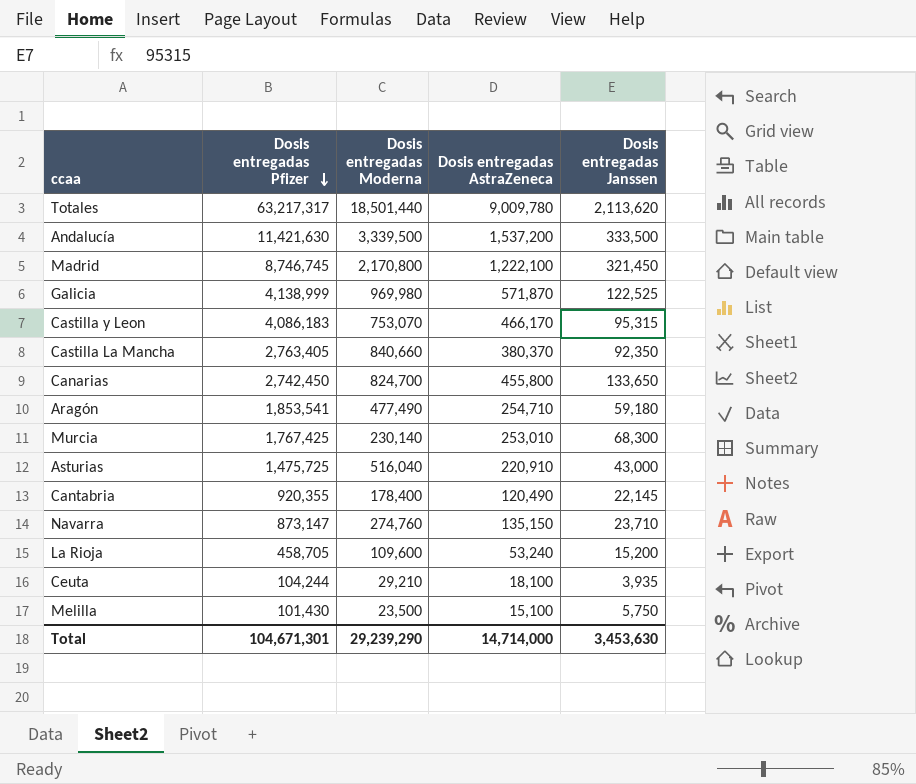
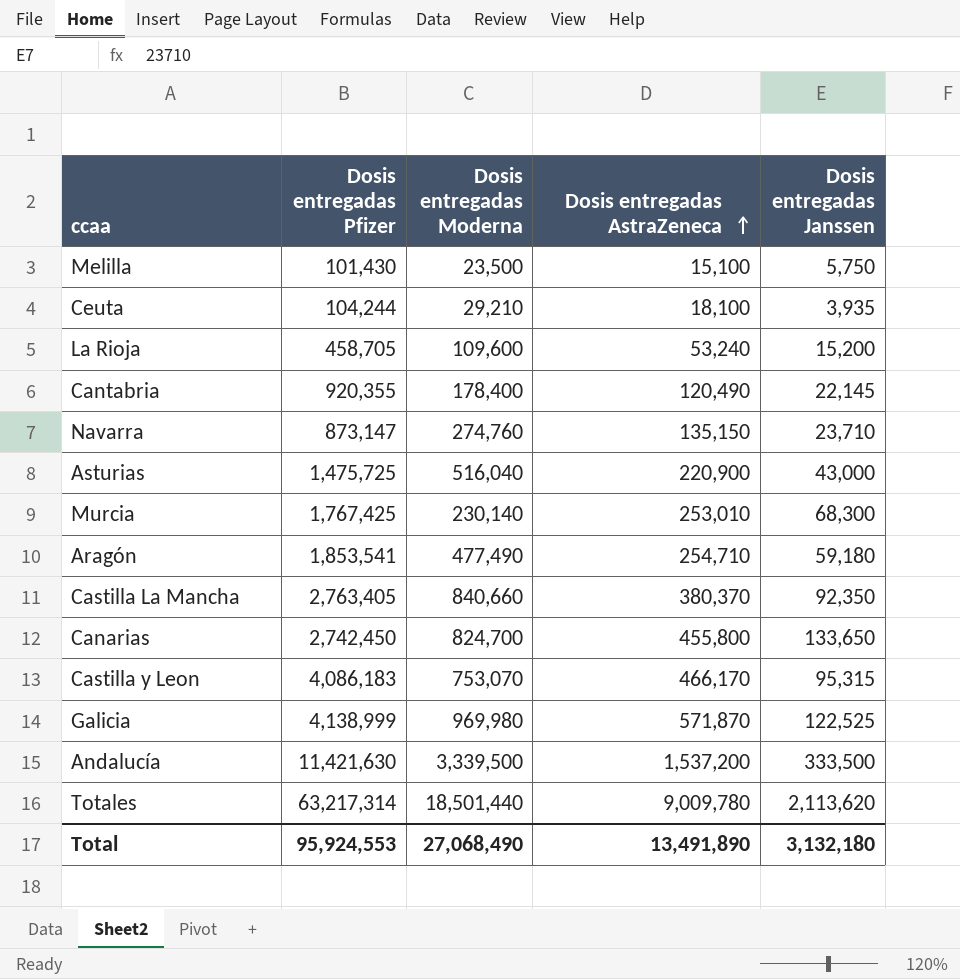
row order: Dosis entregadas Pfizer descending -> Dosis entregadas AstraZeneca ascending
row Madrid: 8,746,745 | 2,170,800 | 1,222,100 | 321,450 -> none
Asturias | Dosis entregadas AstraZeneca: 220,910 -> 220,900
Totales | Dosis entregadas Pfizer: 63,217,317 -> 63,217,314
Total | Dosis entregadas Pfizer: 104,671,301 -> 95,924,553
Total | Dosis entregadas Moderna: 29,239,290 -> 27,068,490
Total | Dosis entregadas AstraZeneca: 14,714,000 -> 13,491,890
Total | Dosis entregadas Janssen: 3,453,630 -> 3,132,180

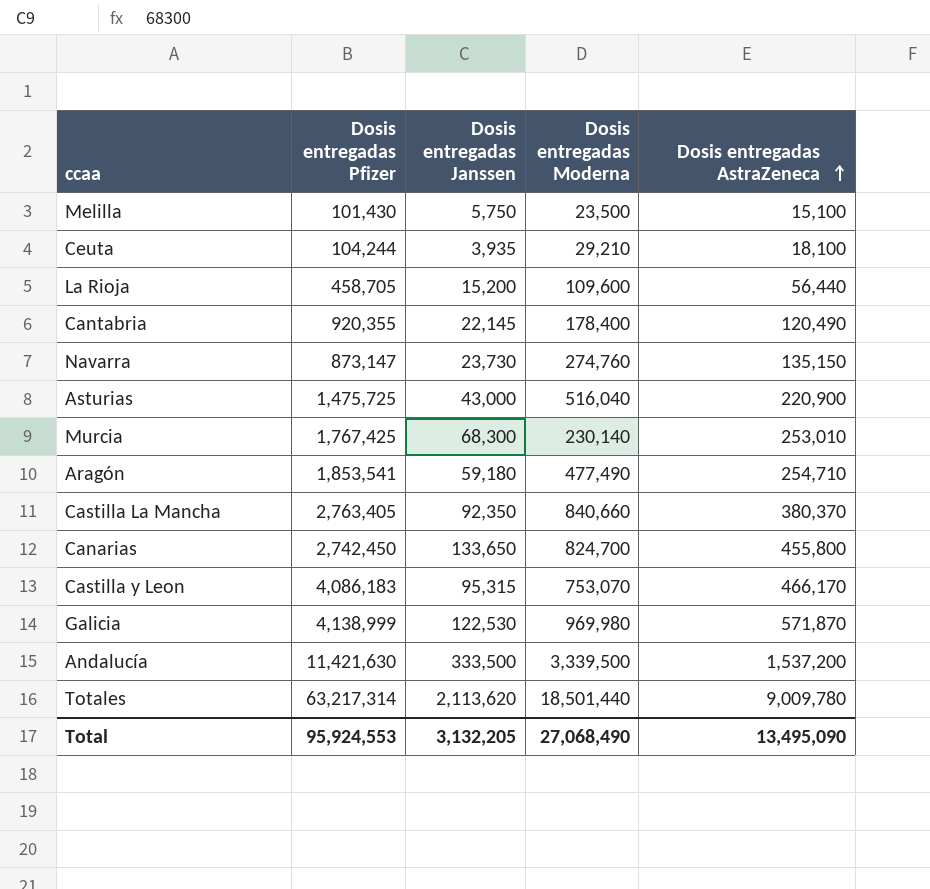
column Dosis entregadas Janssen | position: 5 -> 3
La Rioja | Dosis entregadas AstraZeneca: 53,240 -> 56,440
Navarra | Dosis entregadas Janssen: 23,710 -> 23,730
Galicia | Dosis entregadas Janssen: 122,525 -> 122,530
Total | Dosis entregadas Janssen: 3,132,180 -> 3,132,205
Total | Dosis entregadas AstraZeneca: 13,491,890 -> 13,495,090

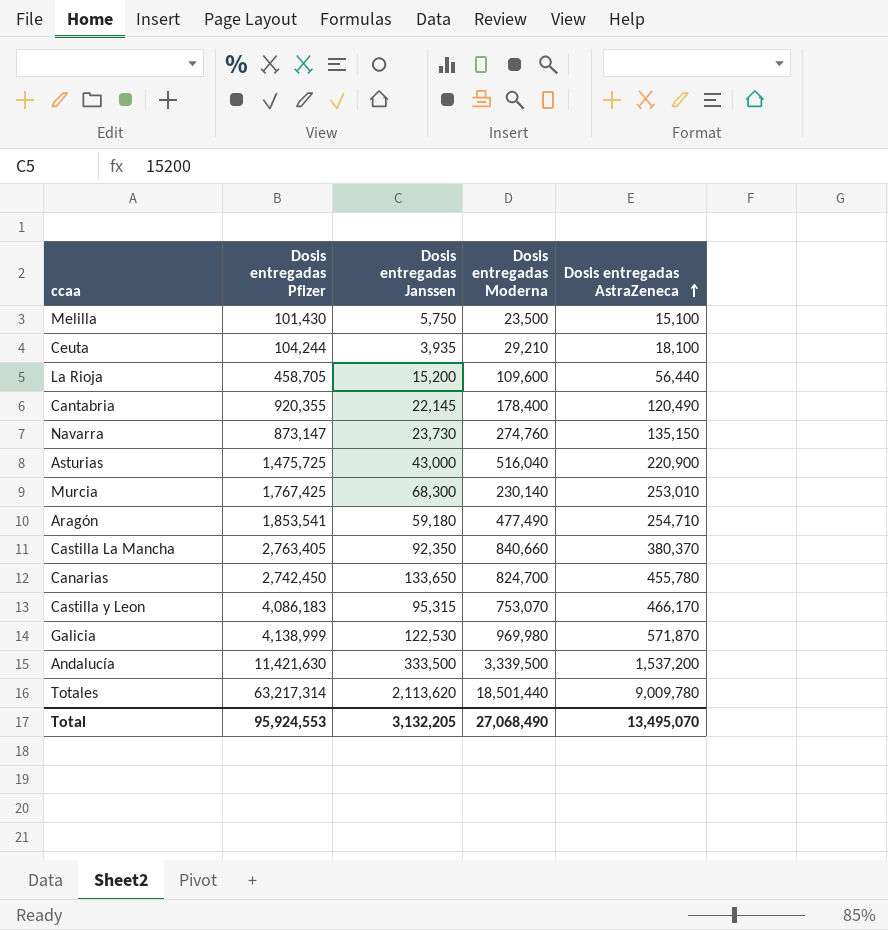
Canarias | Dosis entregadas AstraZeneca: 455,800 -> 455,780
Total | Dosis entregadas AstraZeneca: 13,495,090 -> 13,495,070

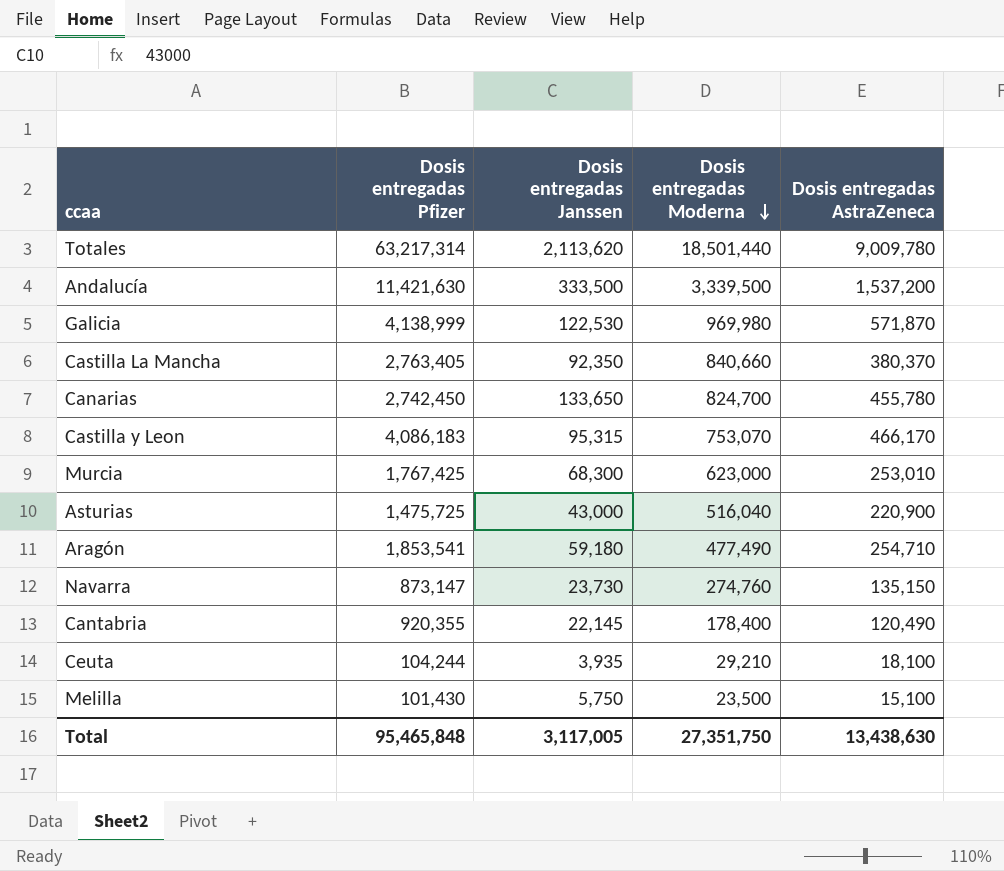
row order: Dosis entregadas AstraZeneca ascending -> Dosis entregadas Moderna descending
row La Rioja: 458,705 | 15,200 | 109,600 | 56,440 -> none
Murcia | Dosis entregadas Moderna: 230,140 -> 623,000
Total | Dosis entregadas Pfizer: 95,924,553 -> 95,465,848
Total | Dosis entregadas Janssen: 3,132,205 -> 3,117,005
Total | Dosis entregadas Moderna: 27,068,490 -> 27,351,750
Total | Dosis entregadas AstraZeneca: 13,495,070 -> 13,438,630

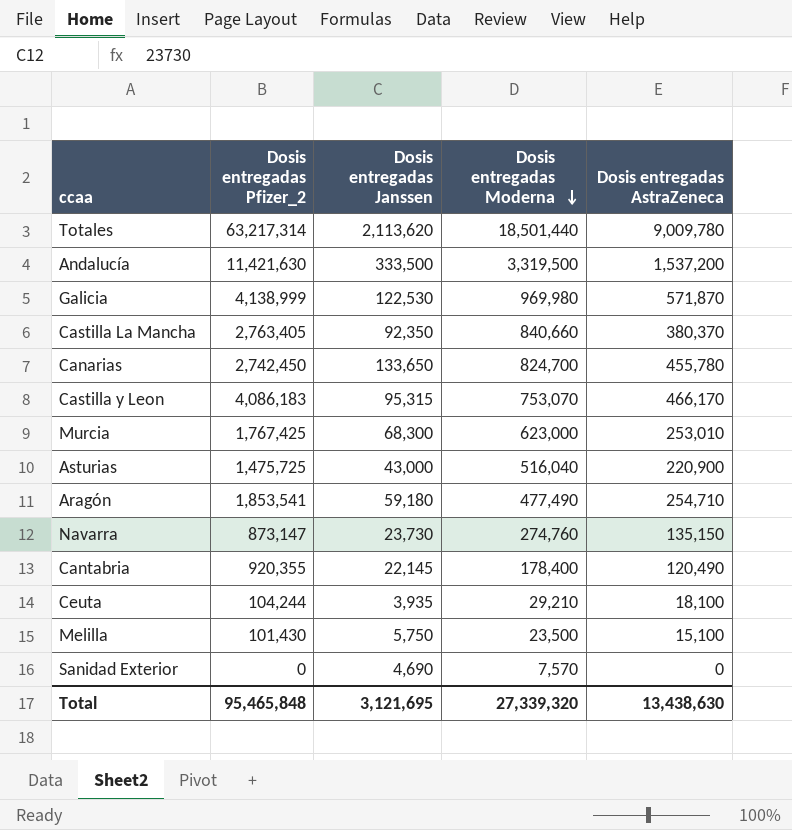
column name: Dosis entregadas Pfizer -> Dosis entregadas Pfizer_2
Andalucía | Dosis entregadas Moderna: 3,339,500 -> 3,319,500
row Sanidad Exterior: none -> 0 | 4,690 | 7,570 | 0
Total | Dosis entregadas Janssen: 3,117,005 -> 3,121,695
Total | Dosis entregadas Moderna: 27,351,750 -> 27,339,320

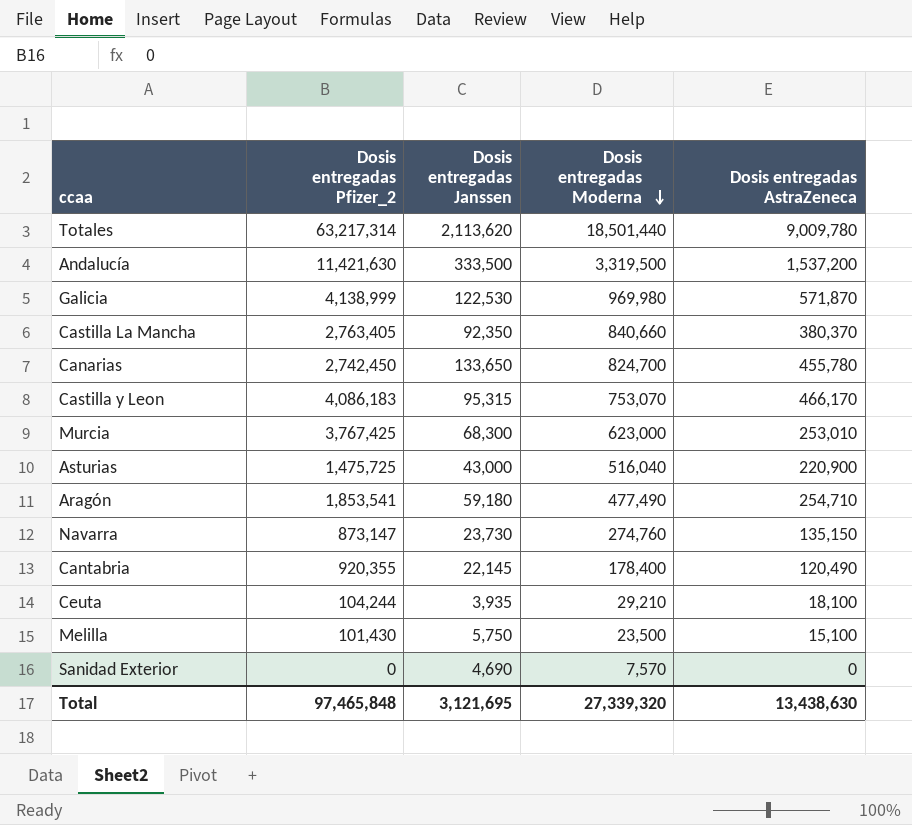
Murcia | Dosis entregadas Pfizer_2: 1,767,425 -> 3,767,425
Total | Dosis entregadas Pfizer_2: 95,465,848 -> 97,465,848

